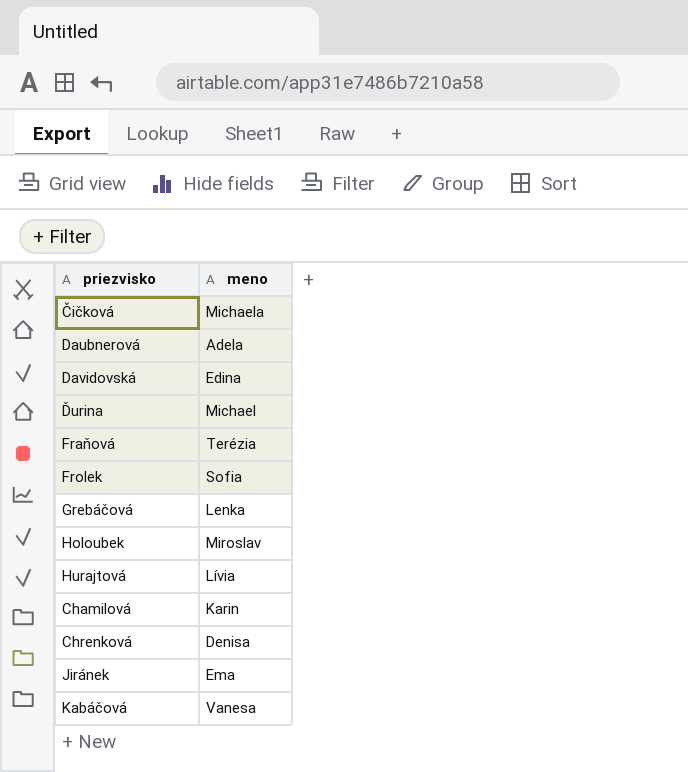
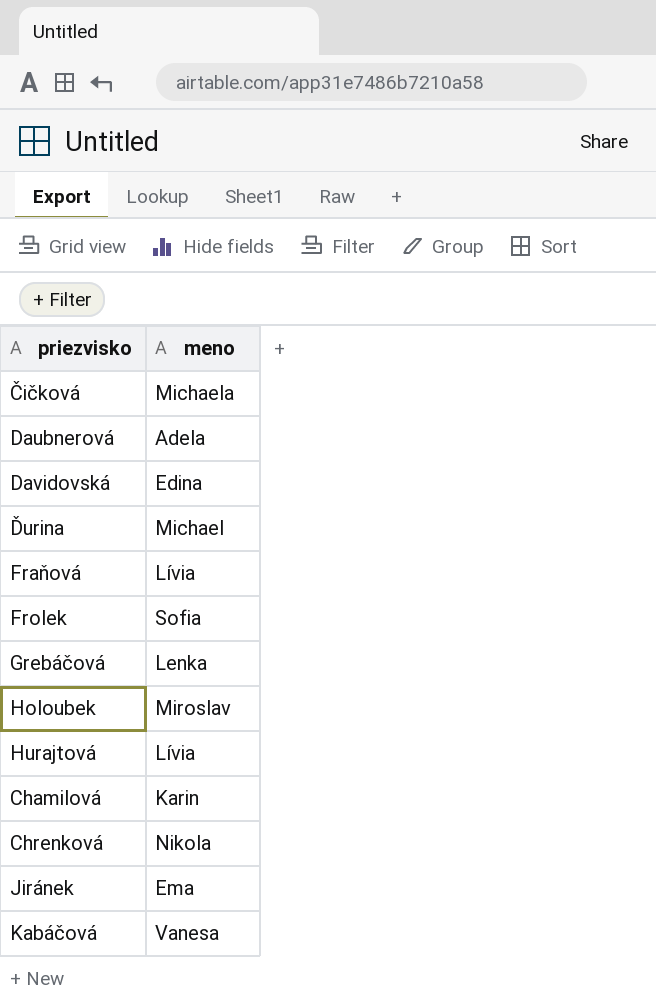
Fraňová | meno: Terézia -> Lívia
Chrenková | meno: Denisa -> Nikola

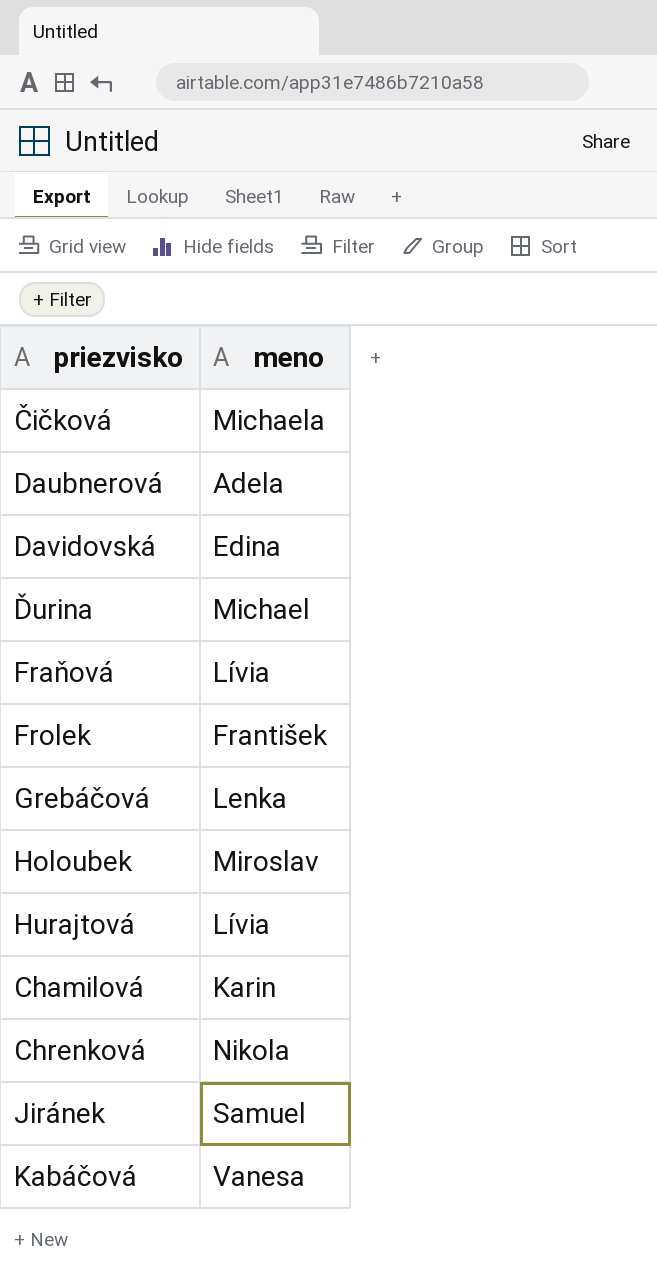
Frolek | meno: Sofia -> František
Jiránek | meno: Ema -> Samuel

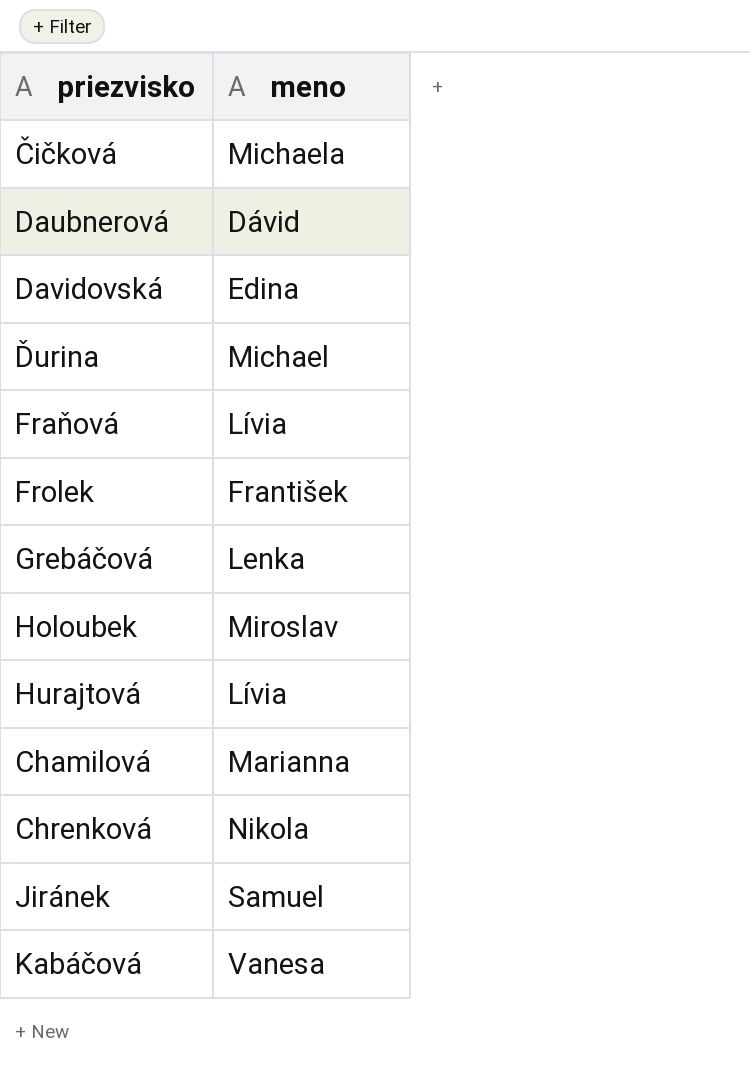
Daubnerová | meno: Adela -> Dávid
Chamilová | meno: Karin -> Marianna

